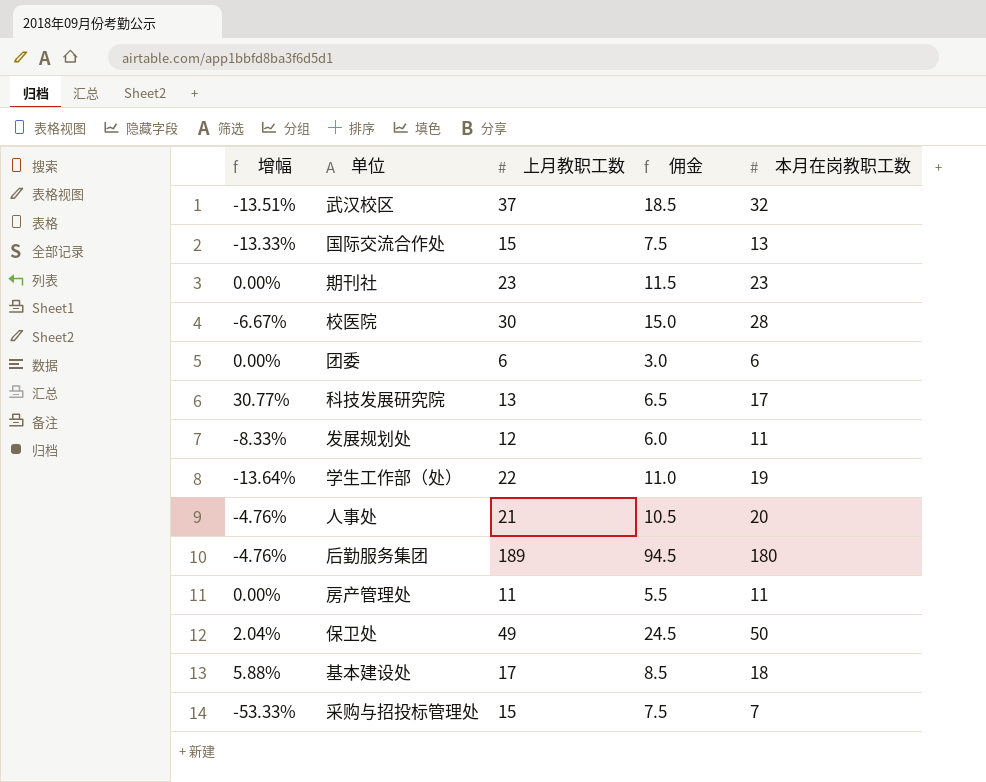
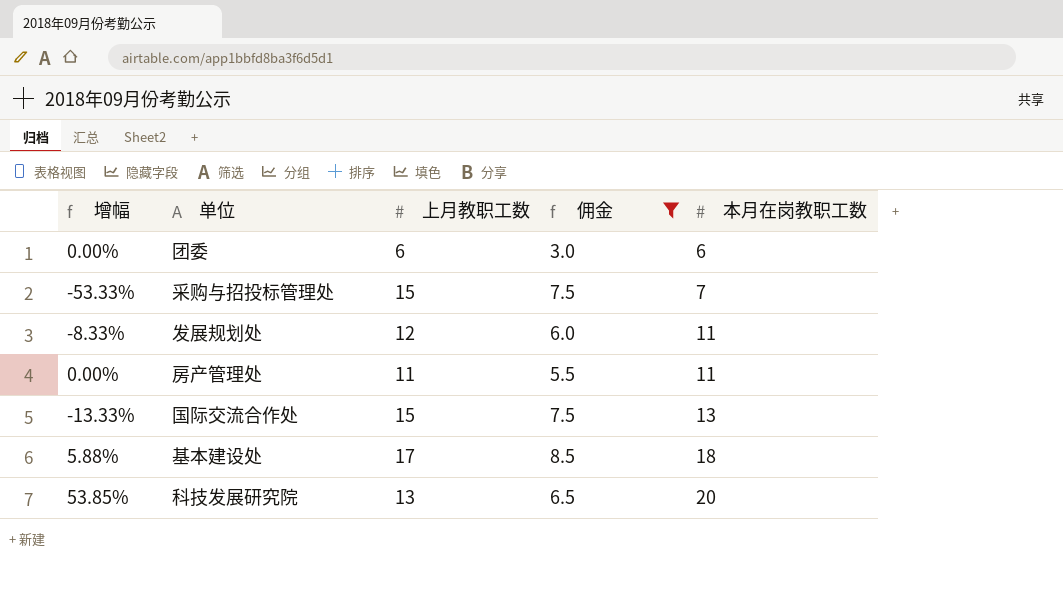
filter: none -> 佣金 <= 8.5
row order: none -> 本月在岗教职工数 ascending
科技发展研究院 | 增幅: 30.77% -> 53.85%
科技发展研究院 | 本月在岗教职工数: 17 -> 20

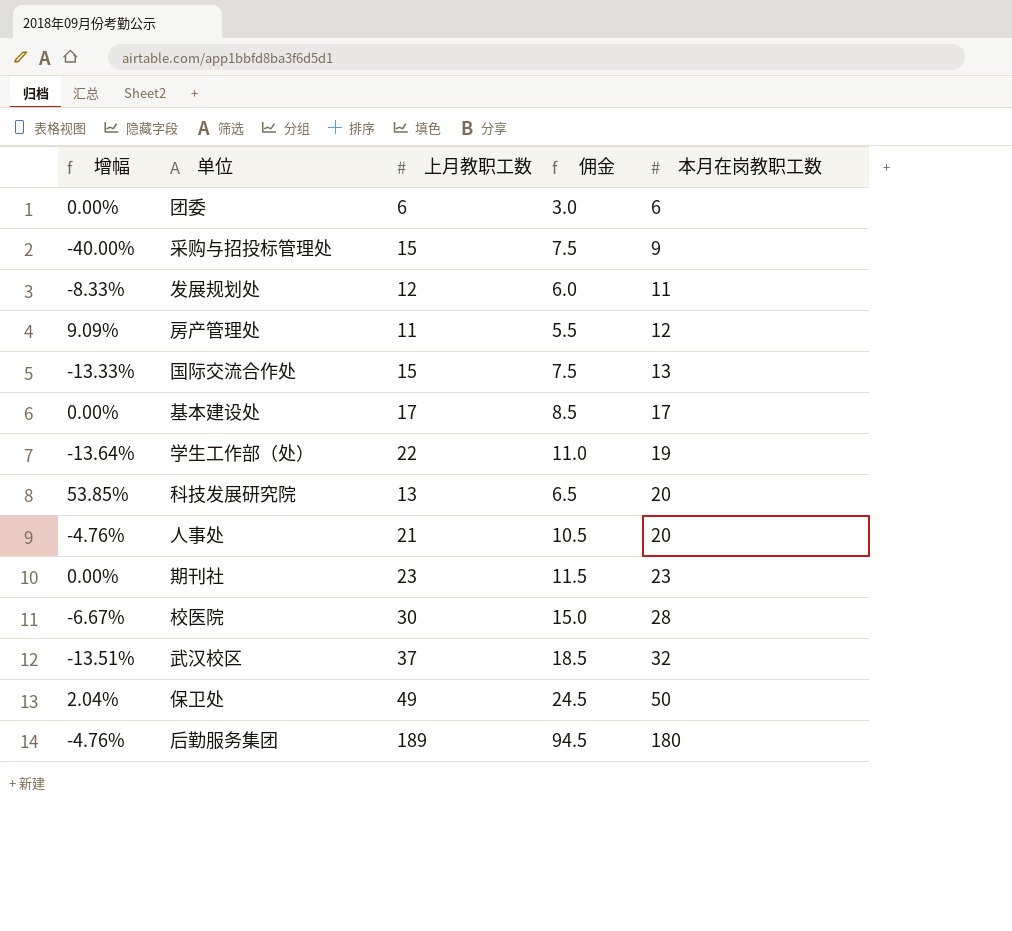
filter: 佣金 <= 8.5 -> none
采购与招投标管理处 | 增幅: -53.33% -> -40.00%
采购与招投标管理处 | 本月在岗教职工数: 7 -> 9
房产管理处 | 增幅: 0.00% -> 9.09%
房产管理处 | 本月在岗教职工数: 11 -> 12
基本建设处 | 增幅: 5.88% -> 0.00%
基本建设处 | 本月在岗教职工数: 18 -> 17

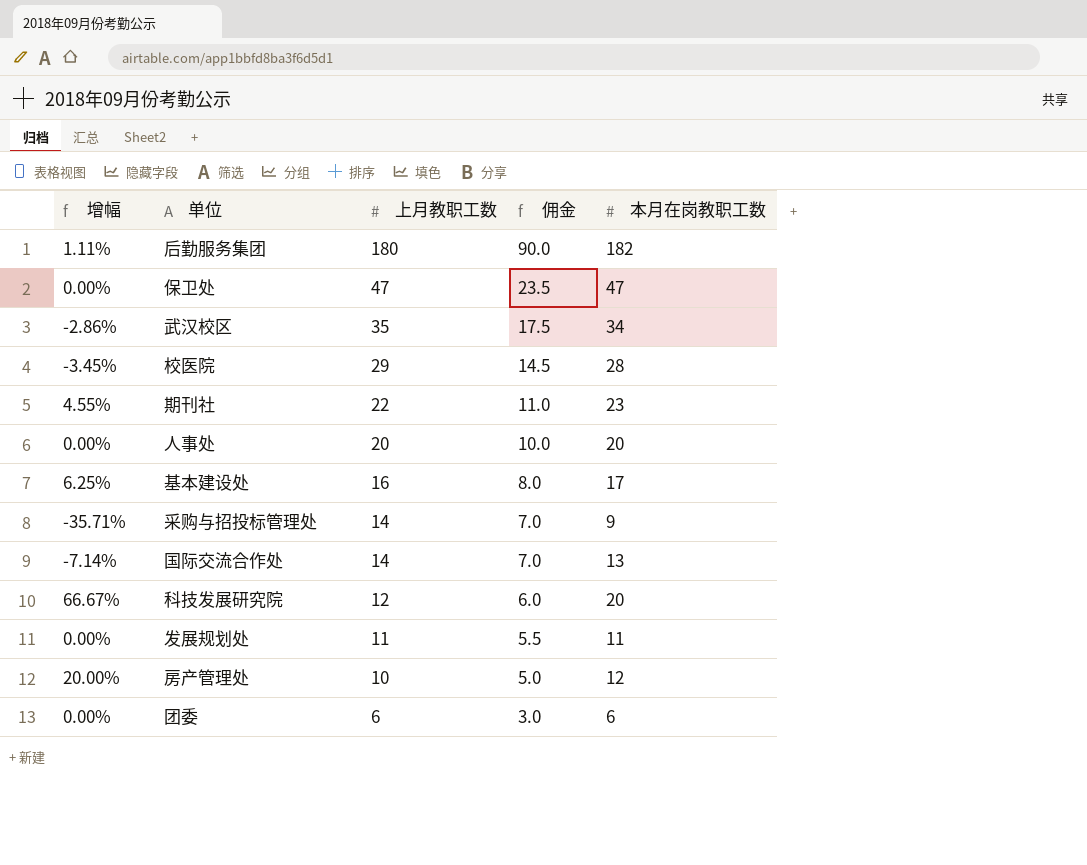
row order: 本月在岗教职工数 ascending -> 上月教职工数 descending
row 学生工作部（处）: -13.64% | 22 | 11.0 | 19 -> none
后勤服务集团 | 增幅: -4.76% -> 1.11%
后勤服务集团 | 上月教职工数: 189 -> 180
后勤服务集团 | 佣金: 94.5 -> 90.0
后勤服务集团 | 本月在岗教职工数: 180 -> 182
保卫处 | 增幅: 2.04% -> 0.00%
保卫处 | 上月教职工数: 49 -> 47
保卫处 | 佣金: 24.5 -> 23.5
保卫处 | 本月在岗教职工数: 50 -> 47
武汉校区 | 增幅: -13.51% -> -2.86%
武汉校区 | 上月教职工数: 37 -> 35
武汉校区 | 佣金: 18.5 -> 17.5
武汉校区 | 本月在岗教职工数: 32 -> 34
校医院 | 增幅: -6.67% -> -3.45%
校医院 | 上月教职工数: 30 -> 29
校医院 | 佣金: 15.0 -> 14.5
期刊社 | 增幅: 0.00% -> 4.55%
期刊社 | 上月教职工数: 23 -> 22
期刊社 | 佣金: 11.5 -> 11.0
人事处 | 增幅: -4.76% -> 0.00%
人事处 | 上月教职工数: 21 -> 20
人事处 | 佣金: 10.5 -> 10.0
基本建设处 | 增幅: 0.00% -> 6.25%
基本建设处 | 上月教职工数: 17 -> 16
基本建设处 | 佣金: 8.5 -> 8.0
采购与招投标管理处 | 增幅: -40.00% -> -35.71%
采购与招投标管理处 | 上月教职工数: 15 -> 14
采购与招投标管理处 | 佣金: 7.5 -> 7.0
国际交流合作处 | 增幅: -13.33% -> -7.14%
国际交流合作处 | 上月教职工数: 15 -> 14
国际交流合作处 | 佣金: 7.5 -> 7.0
科技发展研究院 | 增幅: 53.85% -> 66.67%
科技发展研究院 | 上月教职工数: 13 -> 12
科技发展研究院 | 佣金: 6.5 -> 6.0
发展规划处 | 增幅: -8.33% -> 0.00%
发展规划处 | 上月教职工数: 12 -> 11
发展规划处 | 佣金: 6.0 -> 5.5
房产管理处 | 增幅: 9.09% -> 20.00%
房产管理处 | 上月教职工数: 11 -> 10
房产管理处 | 佣金: 5.5 -> 5.0

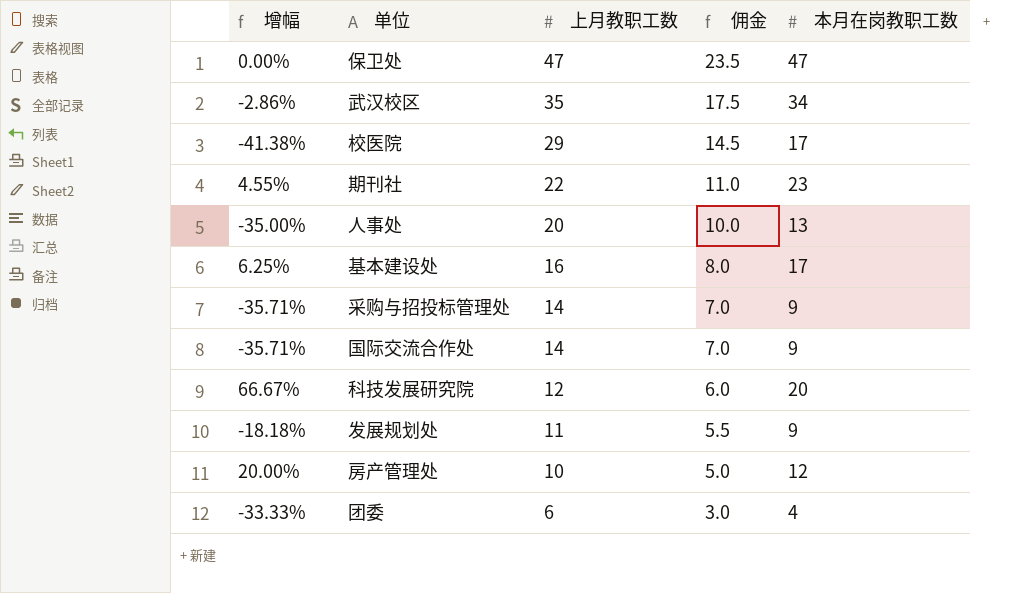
row 后勤服务集团: 1.11% | 180 | 90.0 | 182 -> none
校医院 | 增幅: -3.45% -> -41.38%
校医院 | 本月在岗教职工数: 28 -> 17
人事处 | 增幅: 0.00% -> -35.00%
人事处 | 本月在岗教职工数: 20 -> 13
国际交流合作处 | 增幅: -7.14% -> -35.71%
国际交流合作处 | 本月在岗教职工数: 13 -> 9
发展规划处 | 增幅: 0.00% -> -18.18%
发展规划处 | 本月在岗教职工数: 11 -> 9
团委 | 增幅: 0.00% -> -33.33%
团委 | 本月在岗教职工数: 6 -> 4

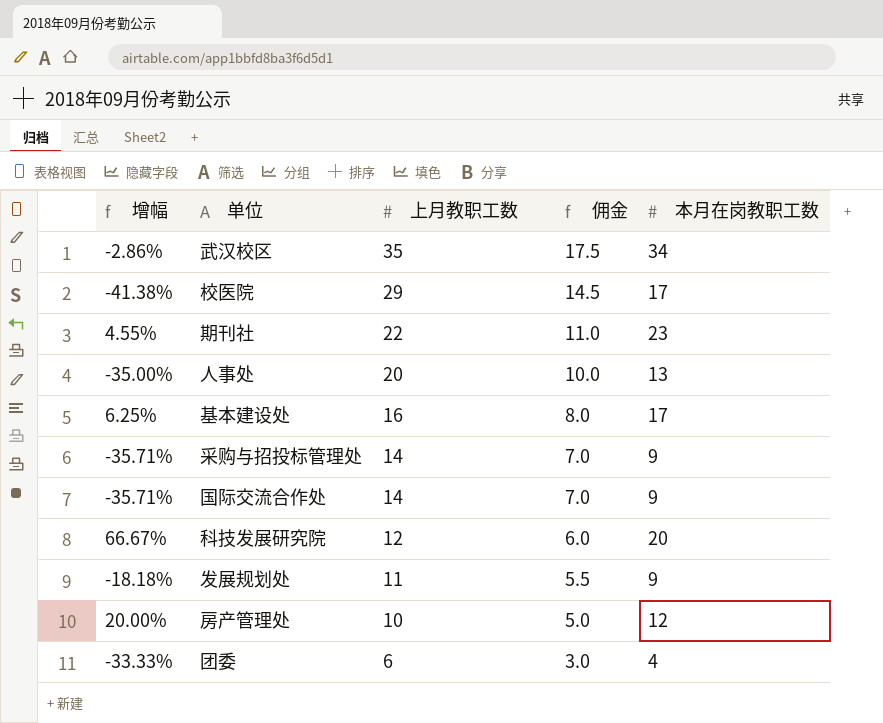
row 保卫处: 0.00% | 47 | 23.5 | 47 -> none

